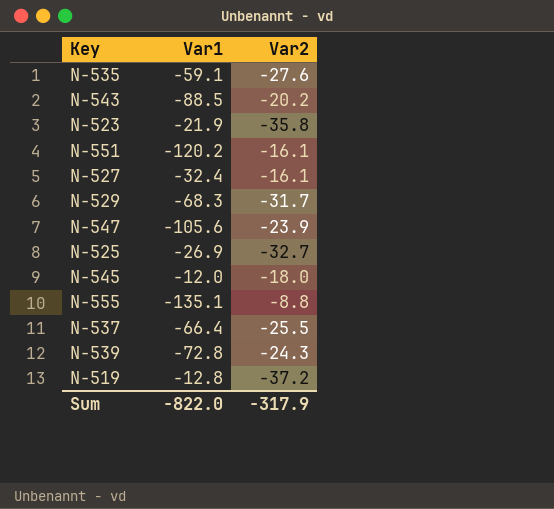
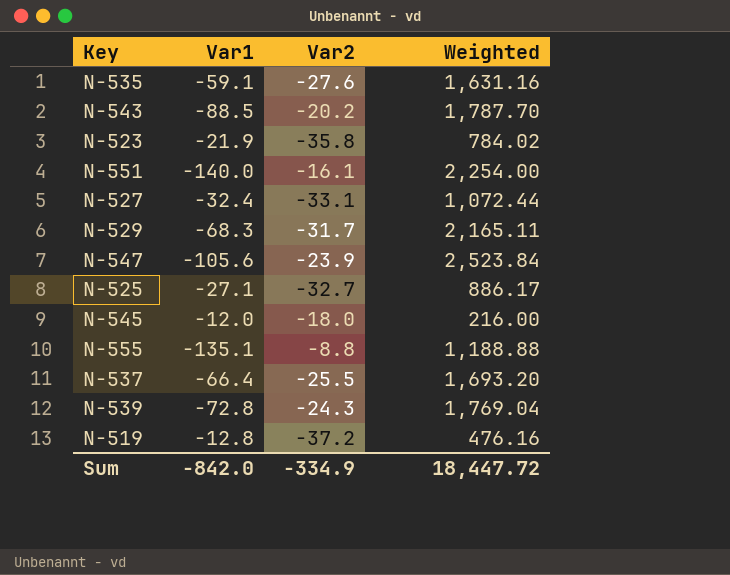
column Weighted | formula: none -> [Var1] * [Var2]
N-551 | Var1: -120.2 -> -140.0
N-527 | Var2: -16.1 -> -33.1
N-525 | Var1: -26.9 -> -27.1
Sum | Var1: -822.0 -> -842.0
Sum | Var2: -317.9 -> -334.9

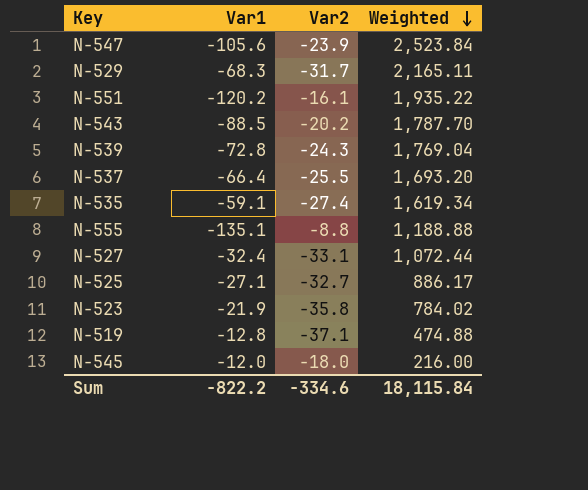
row order: none -> Weighted descending
N-551 | Var1: -140.0 -> -120.2
N-551 | Weighted: 2,254.00 -> 1,935.22
N-535 | Var2: -27.6 -> -27.4
N-535 | Weighted: 1,631.16 -> 1,619.34
N-519 | Var2: -37.2 -> -37.1
N-519 | Weighted: 476.16 -> 474.88
Sum | Var1: -842.0 -> -822.2
Sum | Var2: -334.9 -> -334.6
Sum | Weighted: 18,447.72 -> 18,115.84

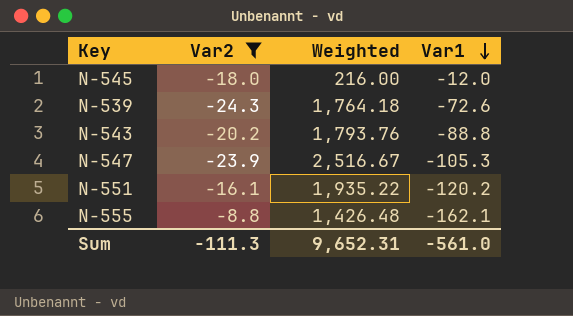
filter: none -> Var2 >= -24.3
row order: Weighted descending -> Var1 descending
column Var1 | position: 2 -> 4
N-539 | Weighted: 1,769.04 -> 1,764.18
N-539 | Var1: -72.8 -> -72.6
N-543 | Weighted: 1,787.70 -> 1,793.76
N-543 | Var1: -88.5 -> -88.8
N-547 | Weighted: 2,523.84 -> 2,516.67
N-547 | Var1: -105.6 -> -105.3
N-555 | Weighted: 1,188.88 -> 1,426.48
N-555 | Var1: -135.1 -> -162.1
Sum | Var2: -334.6 -> -111.3
Sum | Weighted: 18,115.84 -> 9,652.31
Sum | Var1: -822.2 -> -561.0

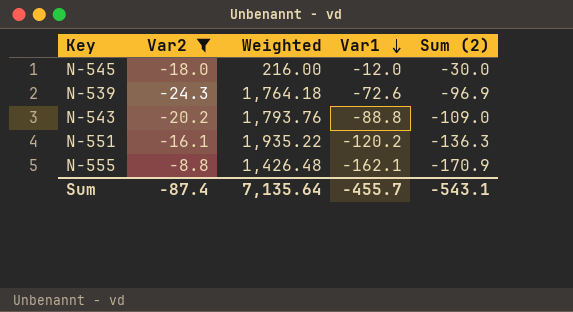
column Sum (2) | formula: none -> [Var2] + [Var1]
row N-547: -23.9 | 2,516.67 | -105.3 -> none
Sum | Var2: -111.3 -> -87.4
Sum | Weighted: 9,652.31 -> 7,135.64
Sum | Var1: -561.0 -> -455.7

